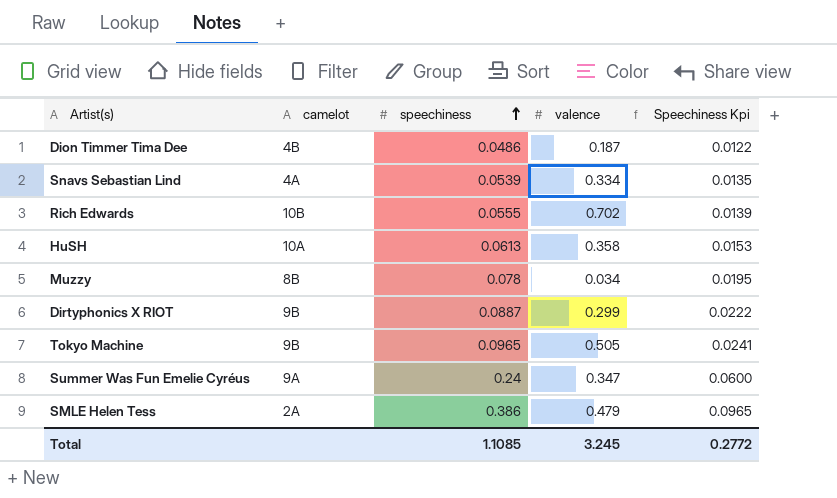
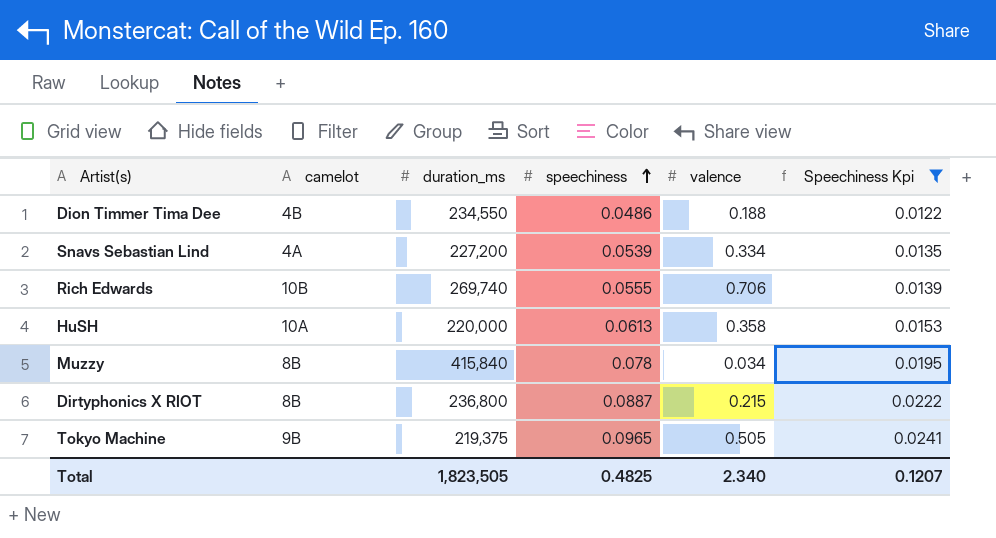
filter: none -> Speechiness Kpi <= 0.0241
column duration_ms | position: none -> 3
Dion Timmer Tima Dee | valence: 0.187 -> 0.188
Rich Edwards | valence: 0.702 -> 0.706
Dirtyphonics X RIOT | camelot: 9B -> 8B
Dirtyphonics X RIOT | valence: 0.299 -> 0.215
Total | speechiness: 1.1085 -> 0.4825
Total | valence: 3.245 -> 2.340
Total | Speechiness Kpi: 0.2772 -> 0.1207

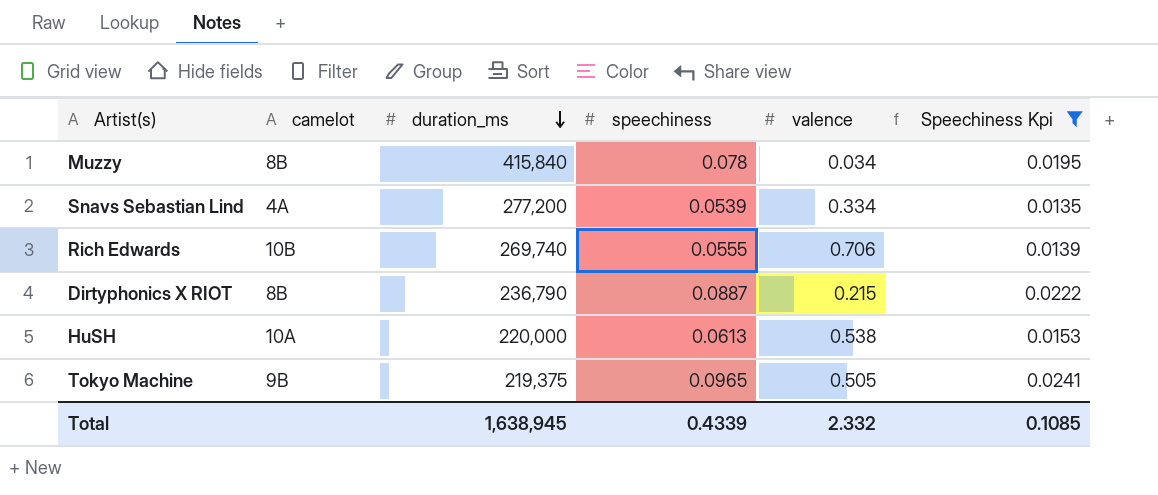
row order: speechiness ascending -> duration_ms descending
row Dion Timmer Tima Dee: 4B | 234,550 | 0.0486 | 0.188 | 0.0122 -> none
Snavs Sebastian Lind | duration_ms: 227,200 -> 277,200
Dirtyphonics X RIOT | duration_ms: 236,800 -> 236,790
HuSH | valence: 0.358 -> 0.538
Total | duration_ms: 1,823,505 -> 1,638,945
Total | speechiness: 0.4825 -> 0.4339
Total | valence: 2.340 -> 2.332
Total | Speechiness Kpi: 0.1207 -> 0.1085

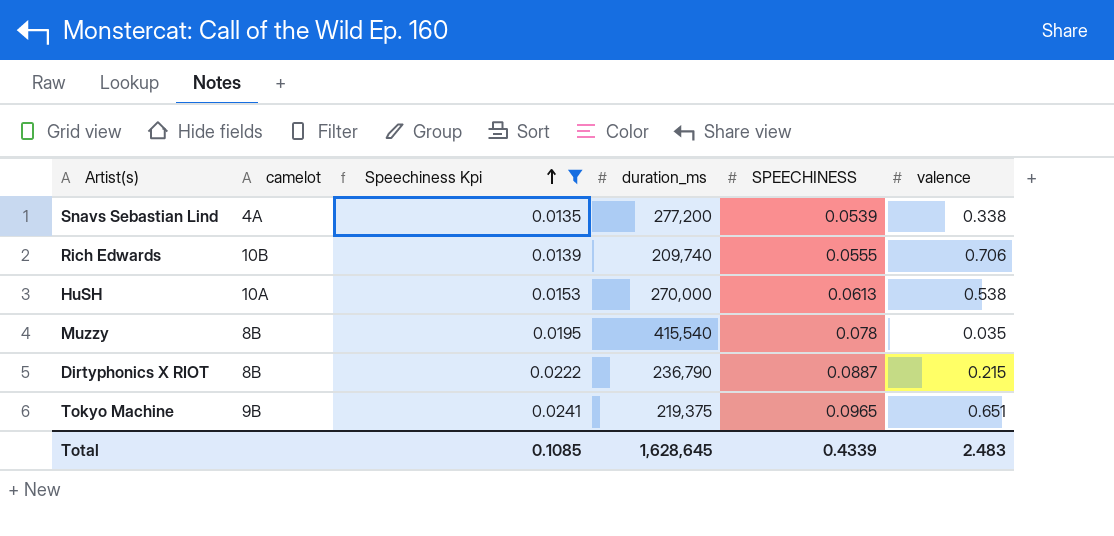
row order: duration_ms descending -> Speechiness Kpi ascending
column Speechiness Kpi | position: 6 -> 3
column name: speechiness -> SPEECHINESS
Snavs Sebastian Lind | valence: 0.334 -> 0.338
Rich Edwards | duration_ms: 269,740 -> 209,740
HuSH | duration_ms: 220,000 -> 270,000
Muzzy | duration_ms: 415,840 -> 415,540
Muzzy | valence: 0.034 -> 0.035
Tokyo Machine | valence: 0.505 -> 0.651
Total | duration_ms: 1,638,945 -> 1,628,645
Total | valence: 2.332 -> 2.483

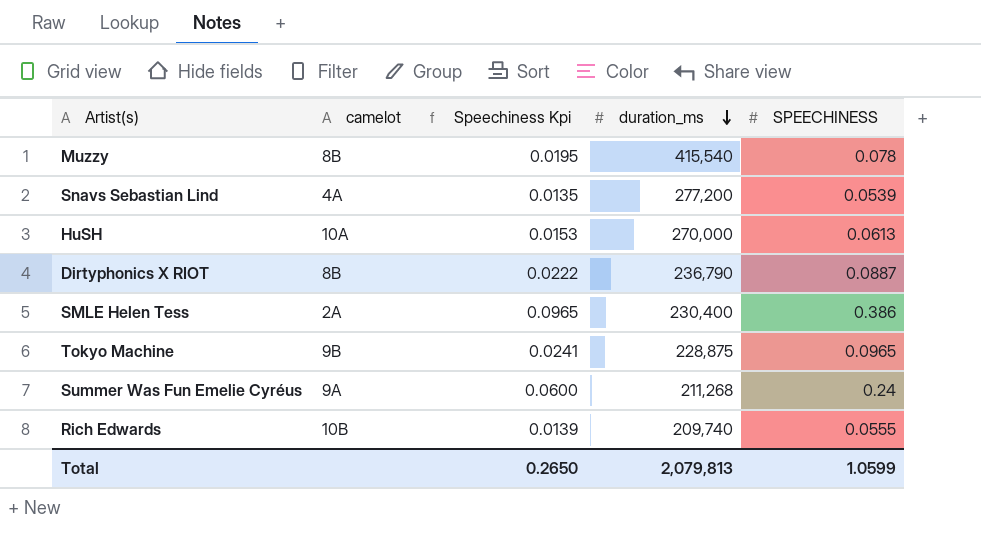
filter: Speechiness Kpi <= 0.0241 -> none
row order: Speechiness Kpi ascending -> duration_ms descending
column valence | position: 6 -> none
Tokyo Machine | duration_ms: 219,375 -> 228,875
Total | Speechiness Kpi: 0.1085 -> 0.2650
Total | duration_ms: 1,628,645 -> 2,079,813
Total | SPEECHINESS: 0.4339 -> 1.0599

